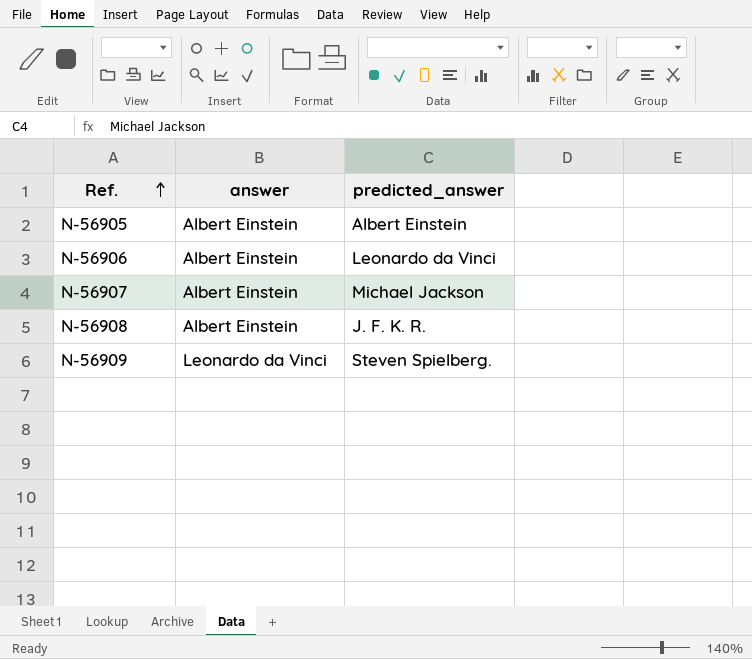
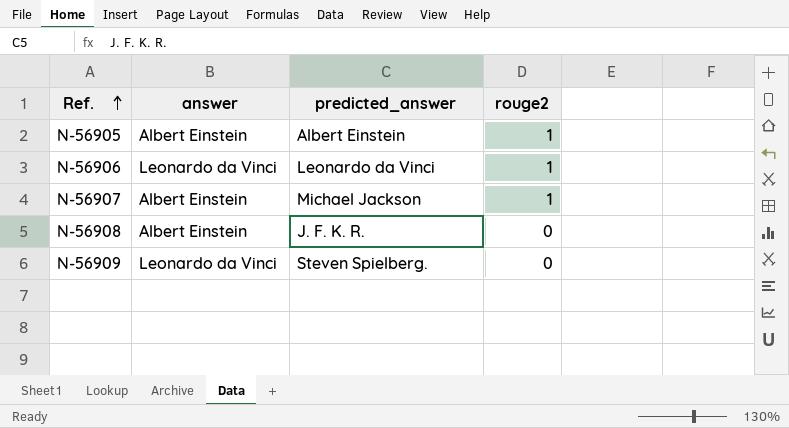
column rouge2 | position: none -> 4
N-56906 | answer: Albert Einstein -> Leonardo da Vinci

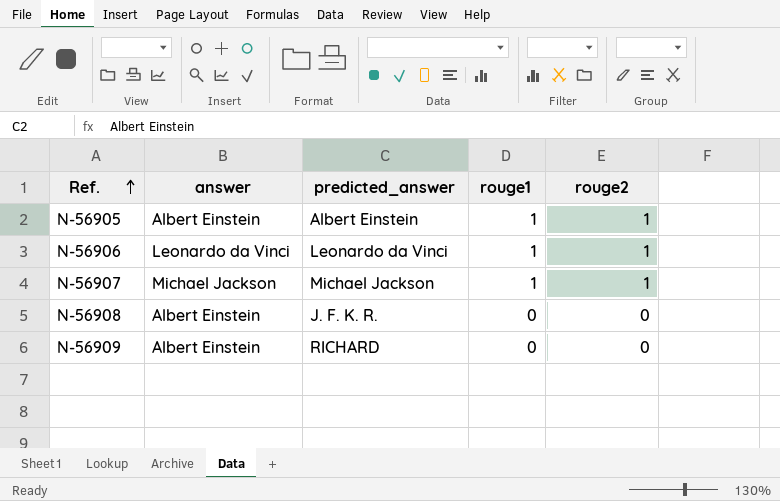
column rouge1 | position: none -> 4
N-56907 | answer: Albert Einstein -> Michael Jackson
N-56909 | answer: Leonardo da Vinci -> Albert Einstein
N-56909 | predicted_answer: Steven Spielberg. -> RICHARD

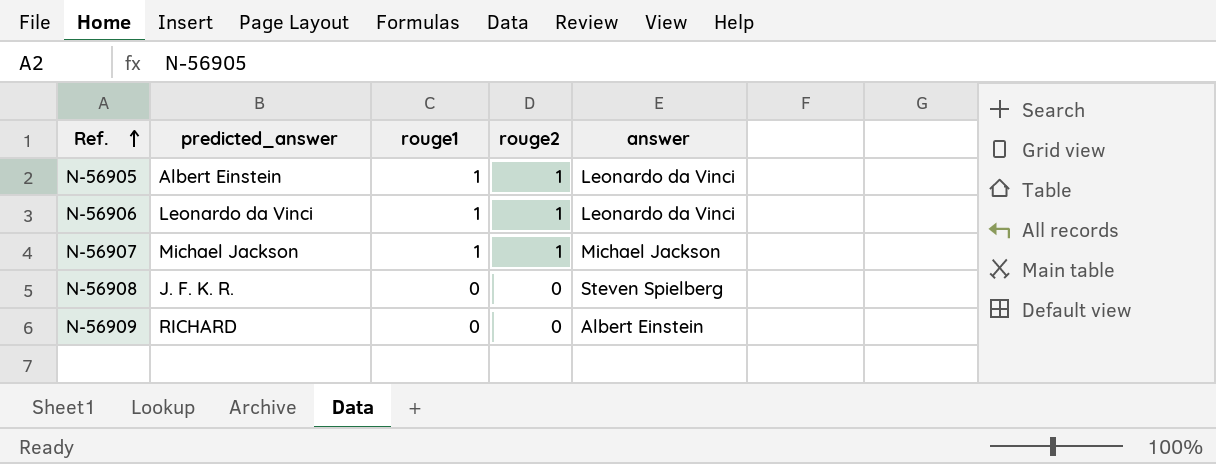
column answer | position: 2 -> 5
N-56905 | answer: Albert Einstein -> Leonardo da Vinci
N-56908 | answer: Albert Einstein -> Steven Spielberg

